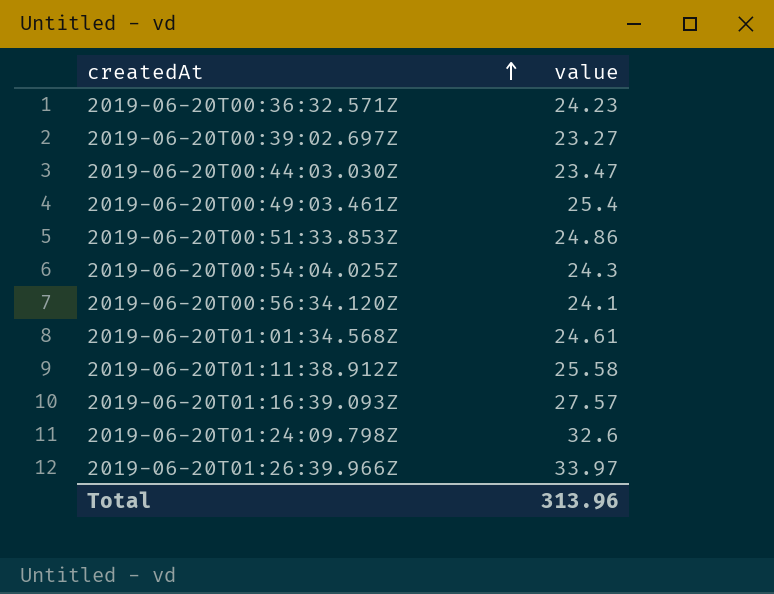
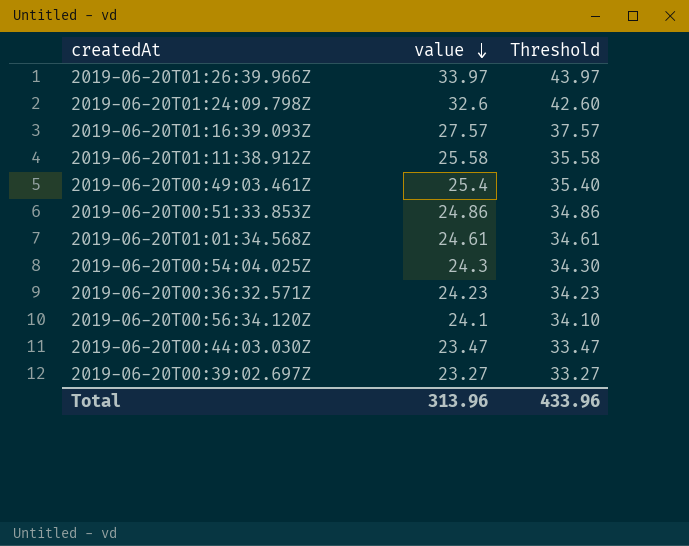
row order: createdAt ascending -> value descending
column Threshold | formula: none -> [value] + 10

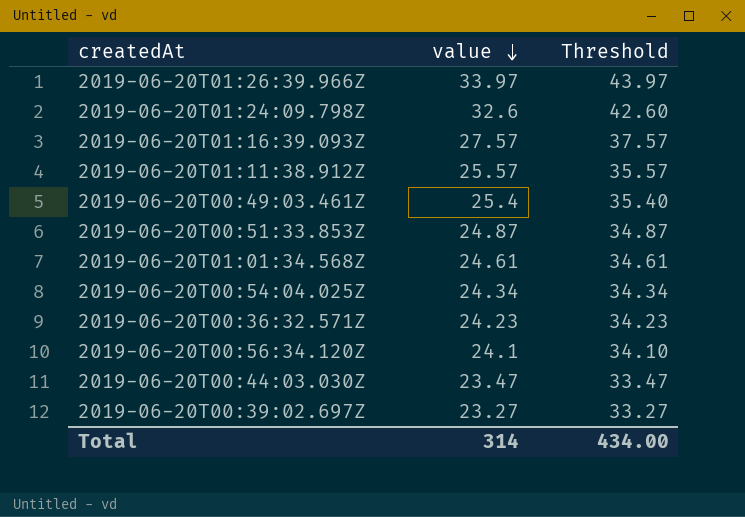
2019-06-20T01:11:38.912Z | value: 25.58 -> 25.57
2019-06-20T01:11:38.912Z | Threshold: 35.58 -> 35.57
2019-06-20T00:51:33.853Z | value: 24.86 -> 24.87
2019-06-20T00:51:33.853Z | Threshold: 34.86 -> 34.87
2019-06-20T00:54:04.025Z | value: 24.3 -> 24.34
2019-06-20T00:54:04.025Z | Threshold: 34.30 -> 34.34
Total | value: 313.96 -> 314
Total | Threshold: 433.96 -> 434.00

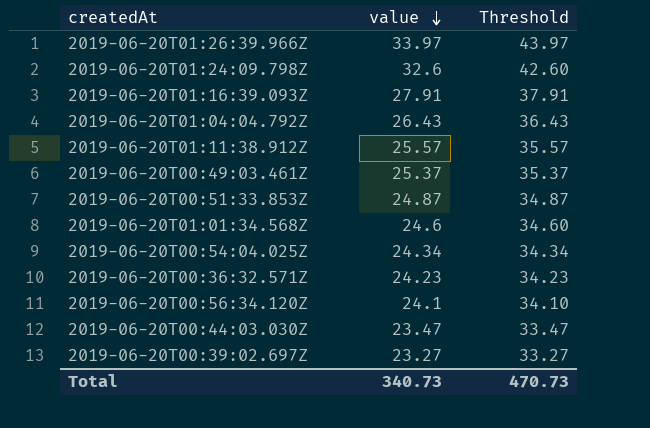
2019-06-20T01:16:39.093Z | value: 27.57 -> 27.91
2019-06-20T01:16:39.093Z | Threshold: 37.57 -> 37.91
row 2019-06-20T01:04:04.792Z: none -> 26.43 | 36.43
2019-06-20T00:49:03.461Z | value: 25.4 -> 25.37
2019-06-20T00:49:03.461Z | Threshold: 35.40 -> 35.37
2019-06-20T01:01:34.568Z | value: 24.61 -> 24.6
2019-06-20T01:01:34.568Z | Threshold: 34.61 -> 34.60
Total | value: 314 -> 340.73
Total | Threshold: 434.00 -> 470.73

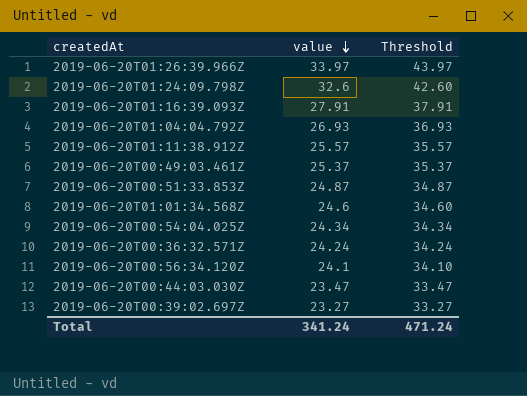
2019-06-20T01:04:04.792Z | value: 26.43 -> 26.93
2019-06-20T01:04:04.792Z | Threshold: 36.43 -> 36.93
2019-06-20T00:36:32.571Z | value: 24.23 -> 24.24
2019-06-20T00:36:32.571Z | Threshold: 34.23 -> 34.24
Total | value: 340.73 -> 341.24
Total | Threshold: 470.73 -> 471.24

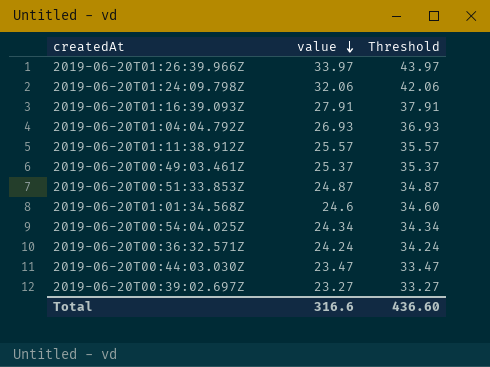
row 2019-06-20T00:56:34.120Z: 24.1 | 34.10 -> none
2019-06-20T01:24:09.798Z | value: 32.6 -> 32.06
2019-06-20T01:24:09.798Z | Threshold: 42.60 -> 42.06
Total | value: 341.24 -> 316.6
Total | Threshold: 471.24 -> 436.60

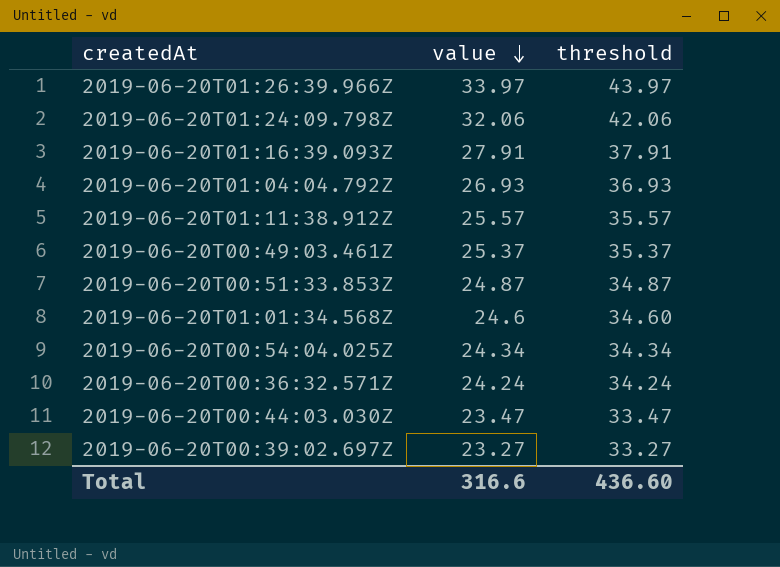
column name: Threshold -> threshold

